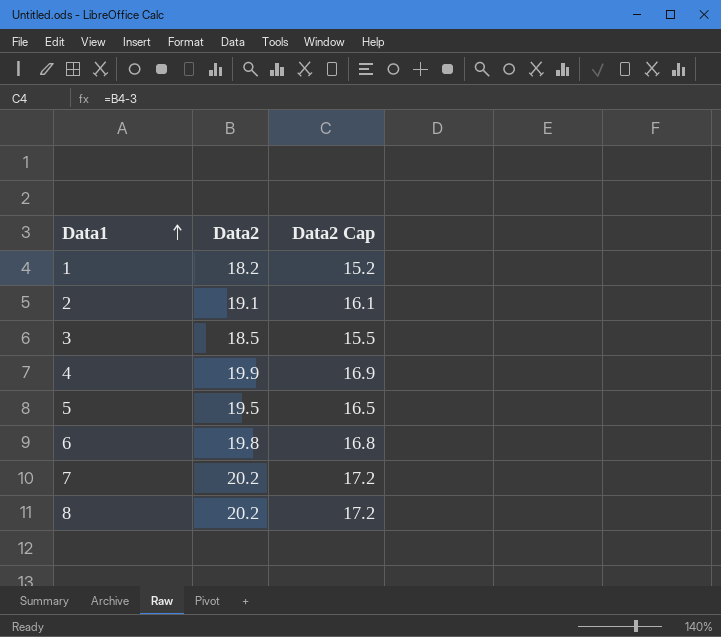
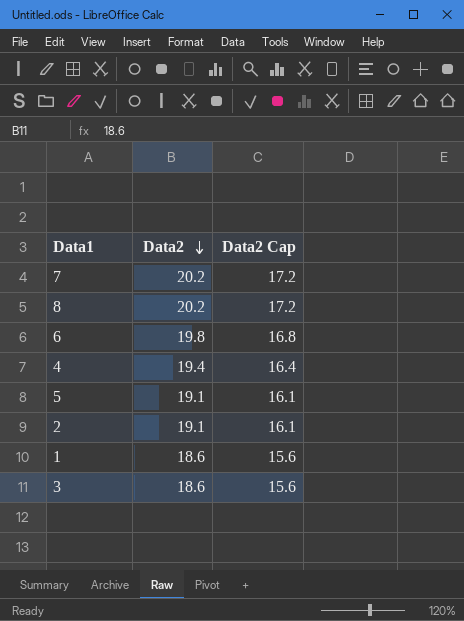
row order: Data1 ascending -> Data2 descending
4 | Data2: 19.9 -> 19.4
4 | Data2 Cap: 16.9 -> 16.4
5 | Data2: 19.5 -> 19.1
5 | Data2 Cap: 16.5 -> 16.1
1 | Data2: 18.2 -> 18.6
1 | Data2 Cap: 15.2 -> 15.6
3 | Data2: 18.5 -> 18.6
3 | Data2 Cap: 15.5 -> 15.6

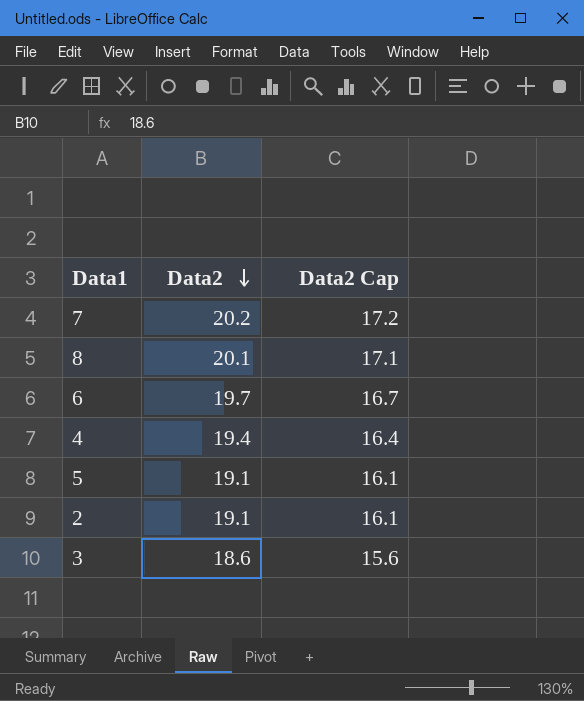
row 1: 18.6 | 15.6 -> none
8 | Data2: 20.2 -> 20.1
8 | Data2 Cap: 17.2 -> 17.1
6 | Data2: 19.8 -> 19.7
6 | Data2 Cap: 16.8 -> 16.7

